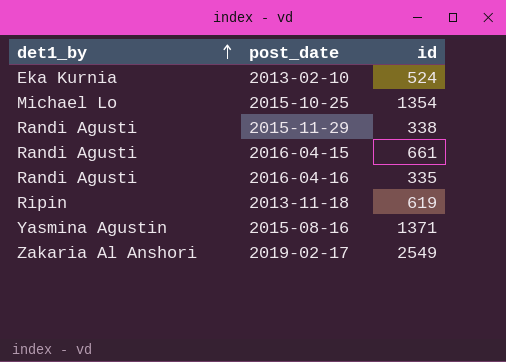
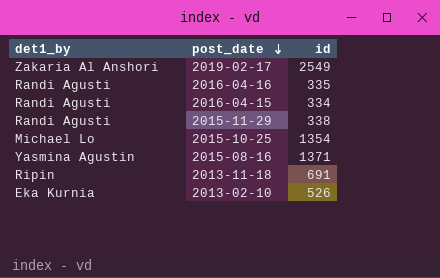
row order: det1_by ascending -> post_date descending
2016-04-15 | id: 661 -> 334
2013-11-18 | id: 619 -> 691
2013-02-10 | id: 524 -> 526

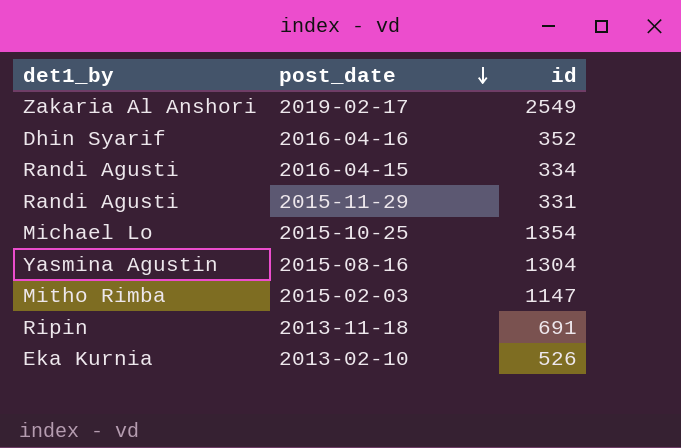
2016-04-16 | det1_by: Randi Agusti -> Dhin Syarif
2016-04-16 | id: 335 -> 352
2015-11-29 | id: 338 -> 331
2015-08-16 | id: 1371 -> 1304
row 2015-02-03: none -> Mitho Rimba | 1147

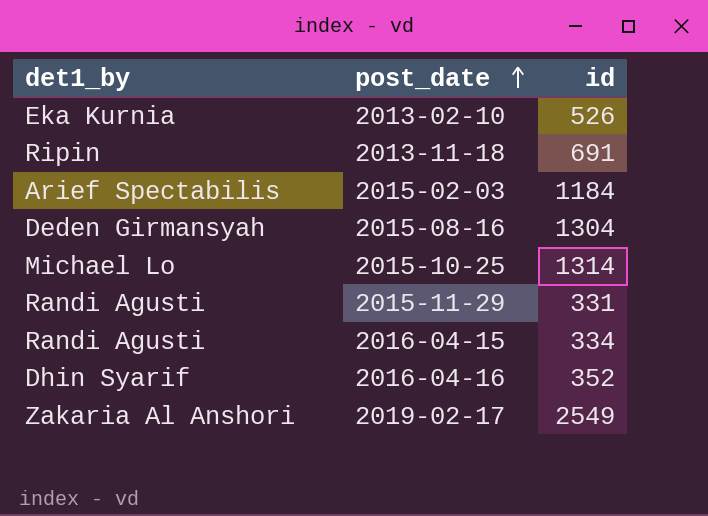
row order: post_date descending -> post_date ascending
2015-02-03 | det1_by: Mitho Rimba -> Arief Spectabilis
2015-02-03 | id: 1147 -> 1184
2015-08-16 | det1_by: Yasmina Agustin -> Deden Girmansyah
2015-10-25 | id: 1354 -> 1314

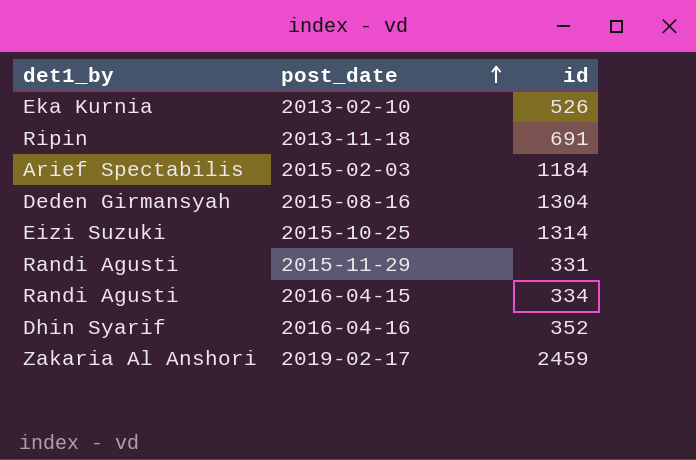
2015-10-25 | det1_by: Michael Lo -> Eizi Suzuki
2019-02-17 | id: 2549 -> 2459

